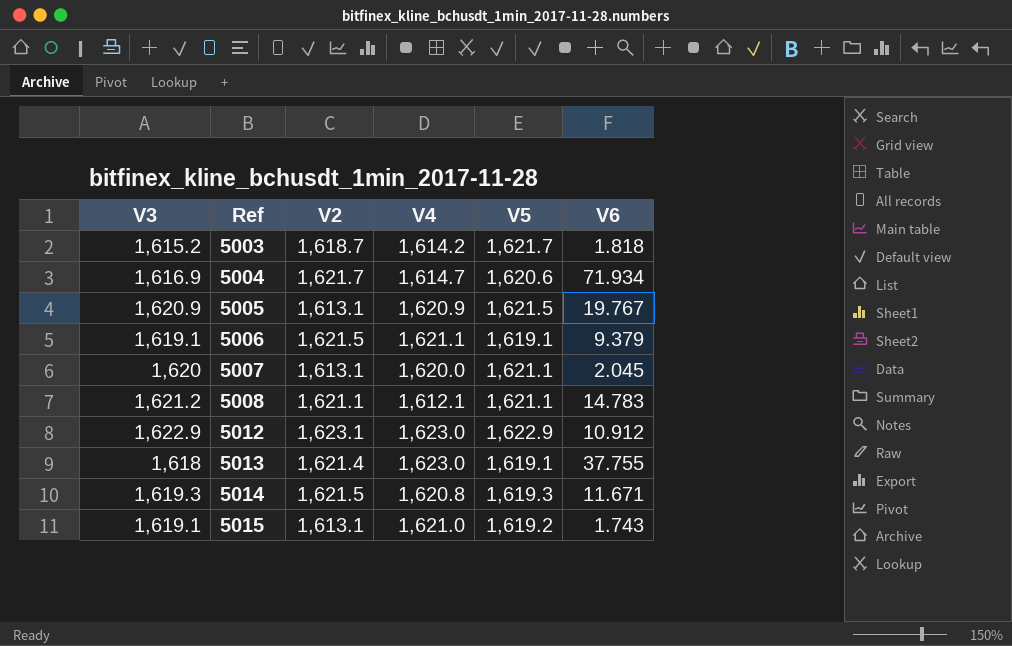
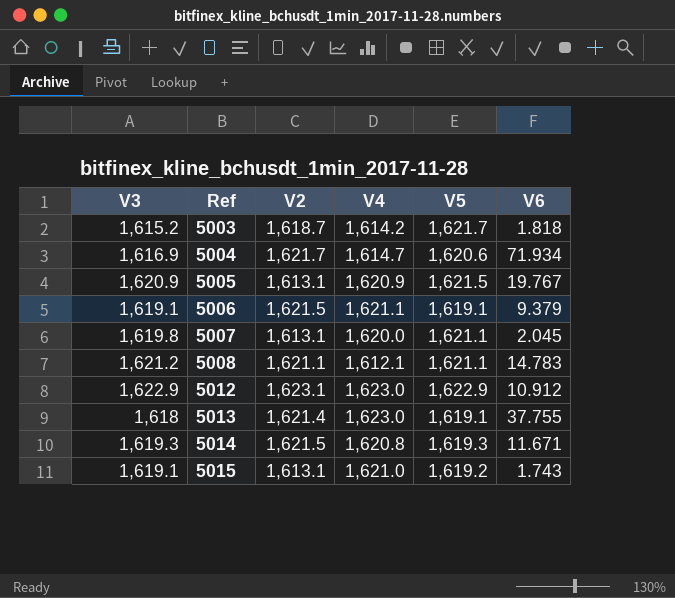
5007 | V3: 1,620 -> 1,619.8

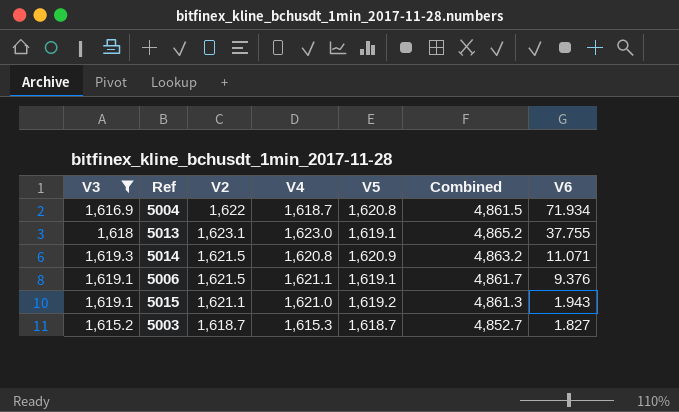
filter: none -> V3 <= 1,619.3
row order: Ref ascending -> V6 descending
column Combined | formula: none -> [V2] + [V4] + [V5]
5004 | V2: 1,621.7 -> 1,622
5004 | V4: 1,614.7 -> 1,618.7
5004 | V5: 1,620.6 -> 1,620.8
5013 | V2: 1,621.4 -> 1,623.1
5014 | V5: 1,619.3 -> 1,620.9
5014 | V6: 11.671 -> 11.071
5006 | V6: 9.379 -> 9.376
5015 | V2: 1,613.1 -> 1,621.1
5015 | V6: 1.743 -> 1.943
5003 | V4: 1,614.2 -> 1,615.3
5003 | V5: 1,621.7 -> 1,618.7
5003 | V6: 1.818 -> 1.827

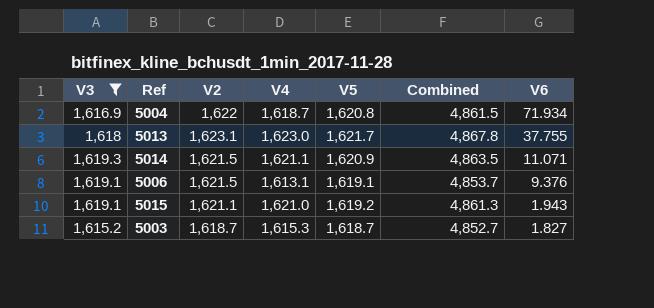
5013 | V5: 1,619.1 -> 1,621.7
5013 | Combined: 4,865.2 -> 4,867.8
5014 | V4: 1,620.8 -> 1,621.1
5014 | Combined: 4,863.2 -> 4,863.5
5006 | V4: 1,621.1 -> 1,613.1
5006 | Combined: 4,861.7 -> 4,853.7

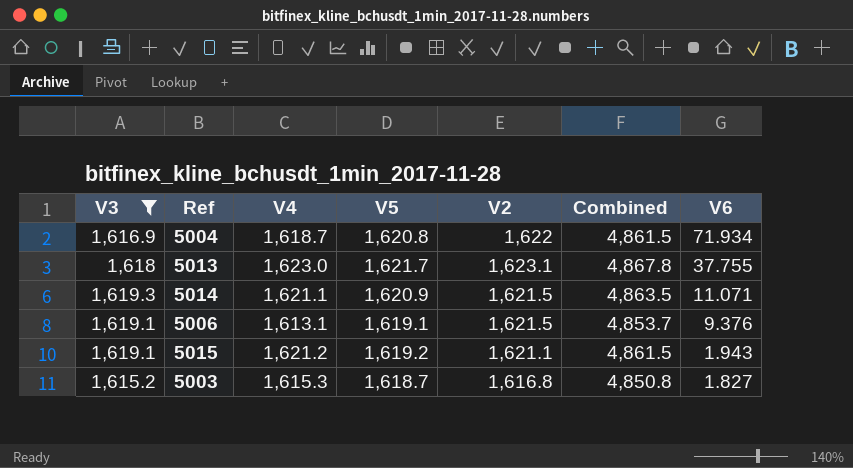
column V2 | position: 3 -> 5
5015 | V4: 1,621.0 -> 1,621.2
5015 | Combined: 4,861.3 -> 4,861.5
5003 | V2: 1,618.7 -> 1,616.8
5003 | Combined: 4,852.7 -> 4,850.8

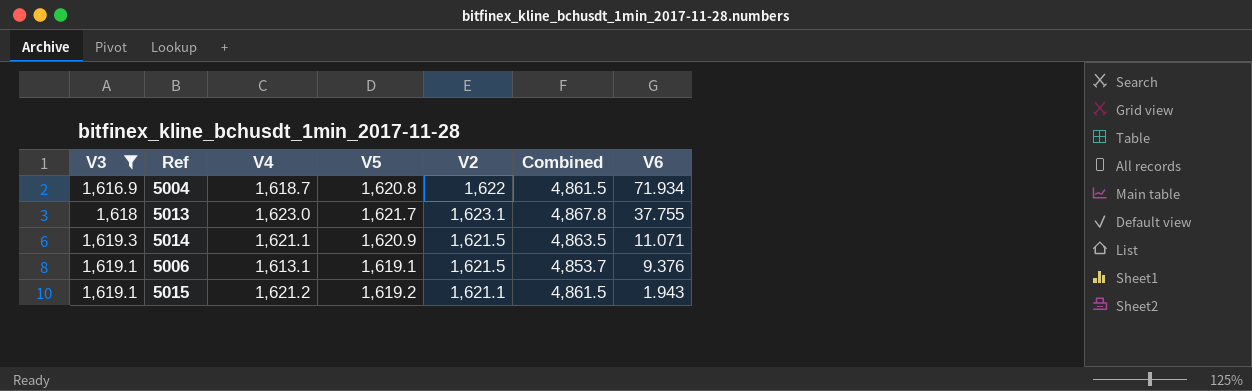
row 5003: 1,615.2 | 1,615.3 | 1,618.7 | 1,616.8 | 4,850.8 | 1.827 -> none

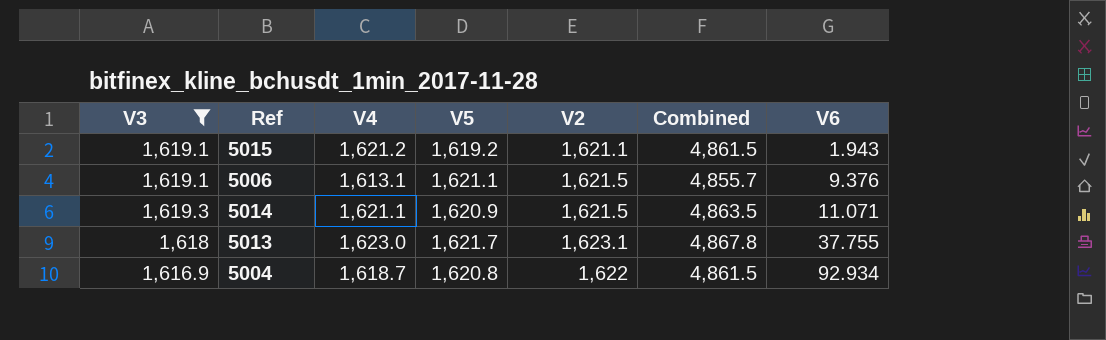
row order: V6 descending -> V6 ascending
5006 | V5: 1,619.1 -> 1,621.1
5006 | Combined: 4,853.7 -> 4,855.7
5004 | V6: 71.934 -> 92.934

